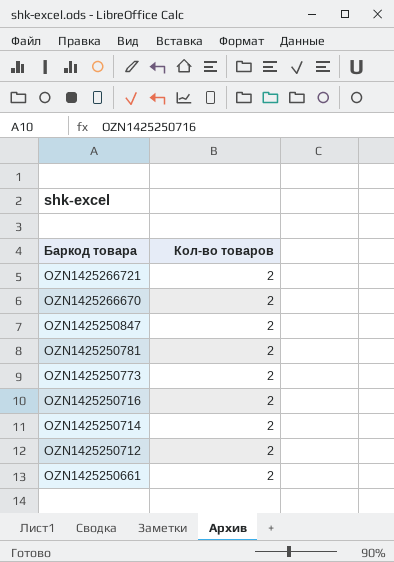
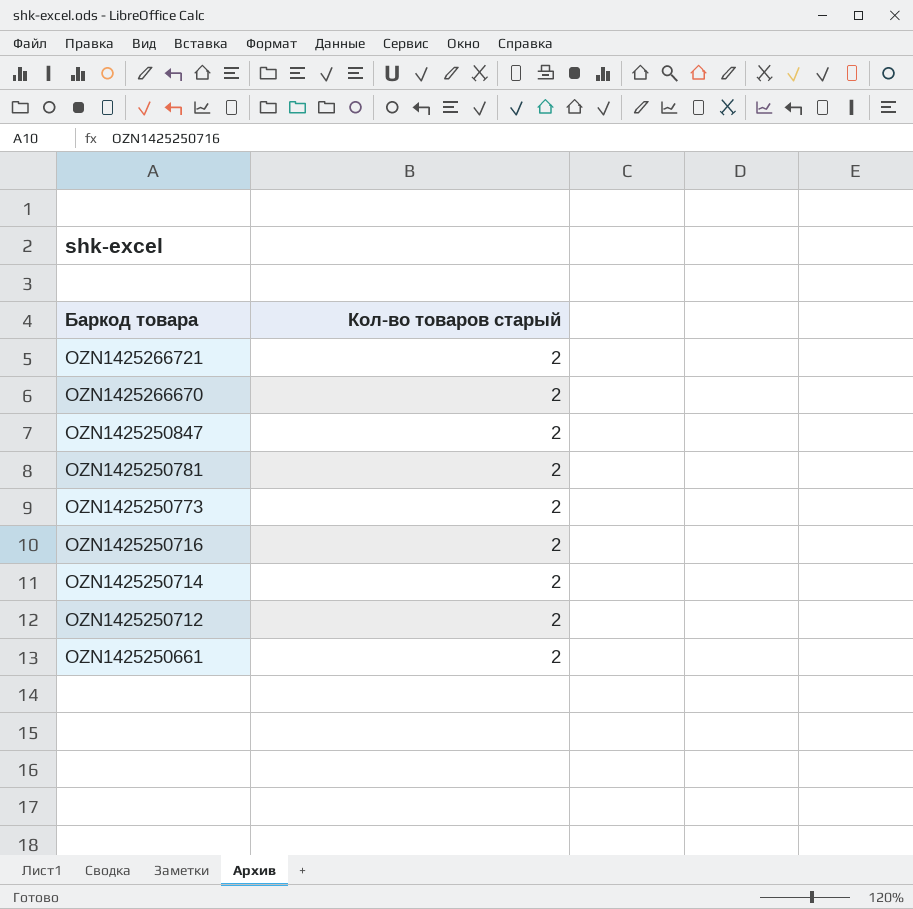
column name: Кол-во товаров -> Кол-во товаров старый

